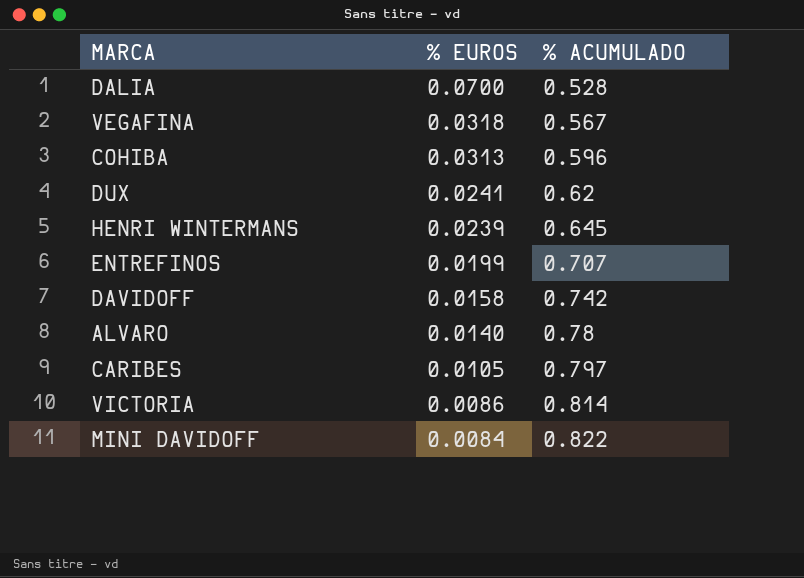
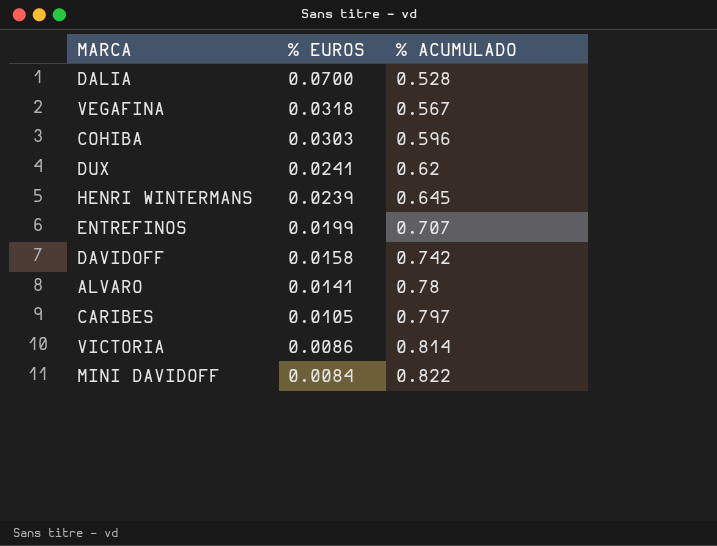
COHIBA | % EUROS: 0.0313 -> 0.0303
ALVARO | % EUROS: 0.0140 -> 0.0141

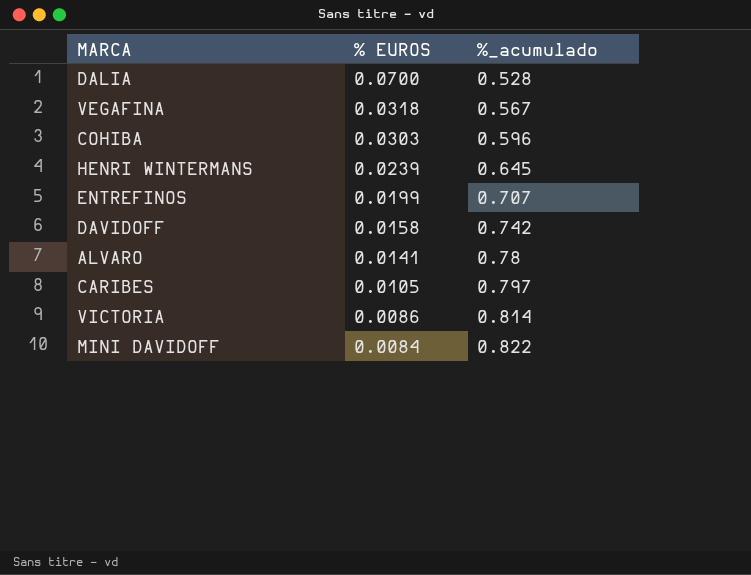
column name: % ACUMULADO -> %_acumulado
row DUX: 0.0241 | 0.62 -> none

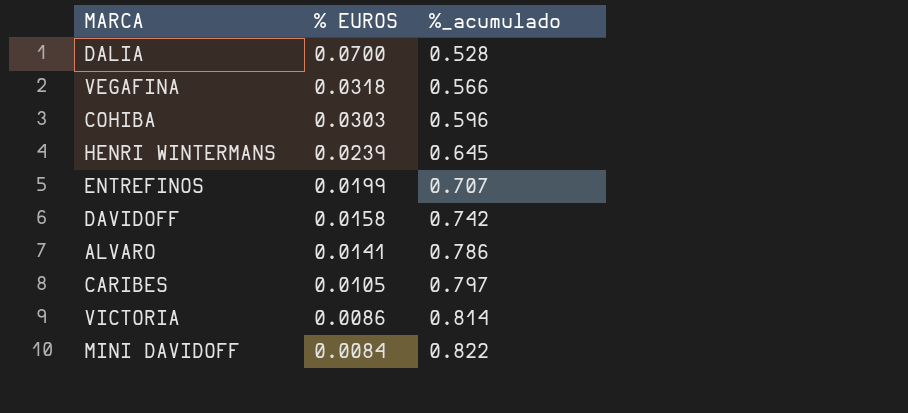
VEGAFINA | %_acumulado: 0.567 -> 0.566
ALVARO | %_acumulado: 0.78 -> 0.786

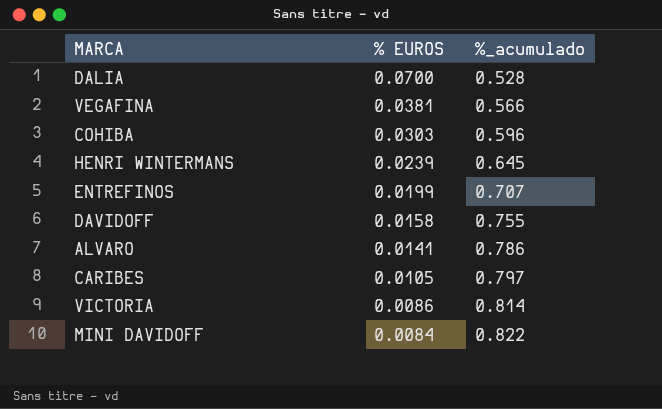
VEGAFINA | % EUROS: 0.0318 -> 0.0381
DAVIDOFF | %_acumulado: 0.742 -> 0.755

